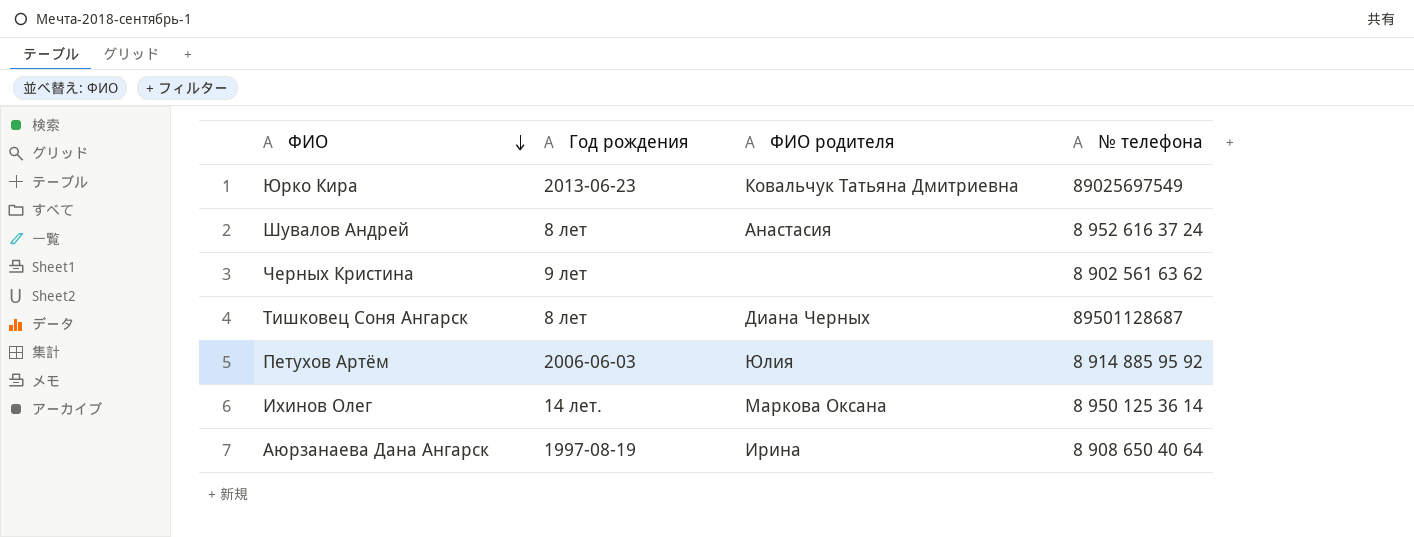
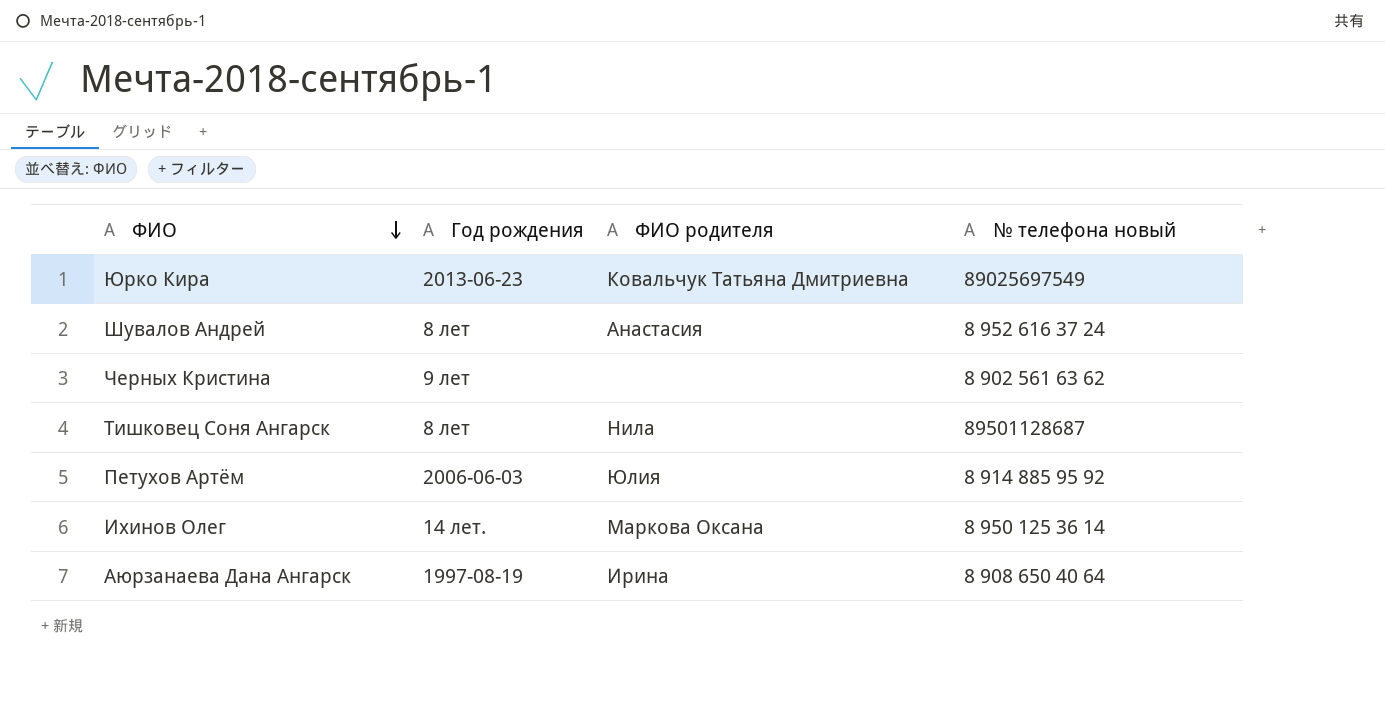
column name: № телефона -> № телефона новый
Тишковец Соня Ангарск | ФИО родителя: Диана Черных -> Нила

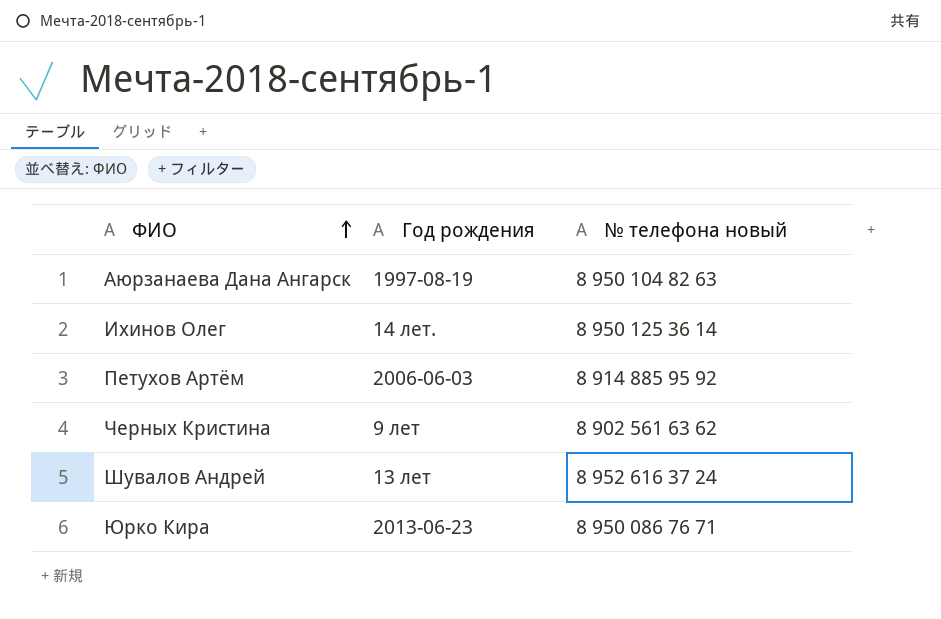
row order: ФИО descending -> ФИО ascending
column ФИО родителя | position: 3 -> none
row Тишковец Соня Ангарск: 8 лет | Нила | 89501128687 -> none
Аюрзанаева Дана Ангарск | № телефона новый: 8 908 650 40 64 -> 8 950 104 82 63
Шувалов Андрей | Год рождения: 8 лет -> 13 лет
Юрко Кира | № телефона новый: 89025697549 -> 8 950 086 76 71

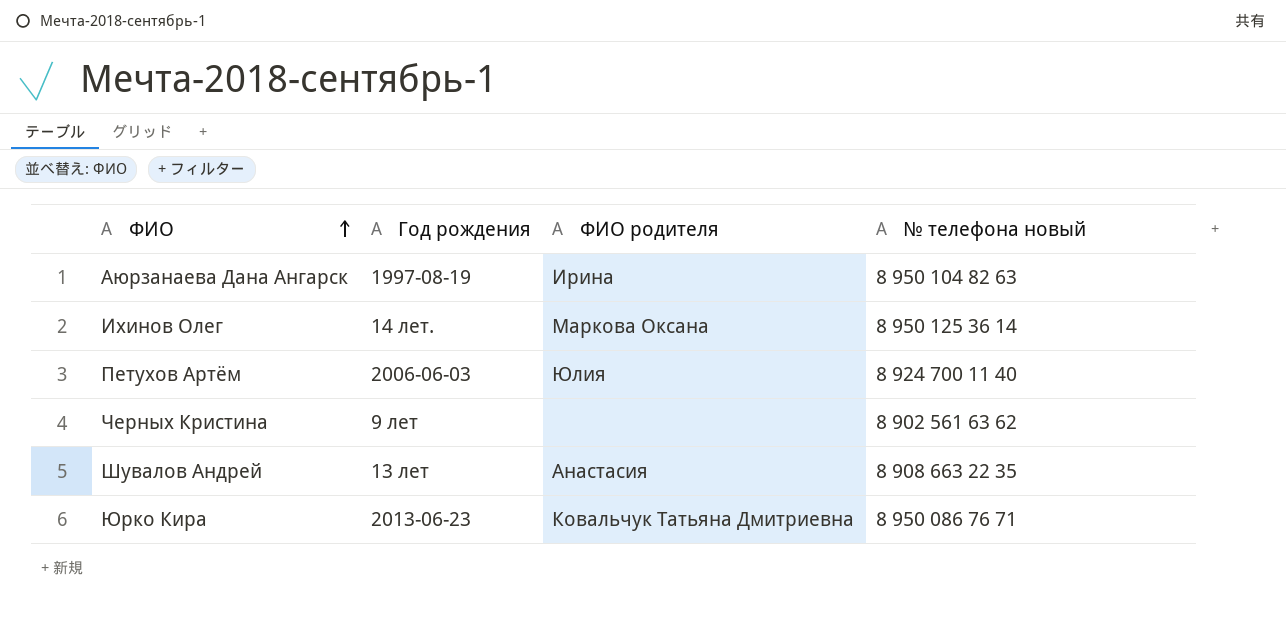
column ФИО родителя | position: none -> 3
Петухов Артём | № телефона новый: 8 914 885 95 92 -> 8 924 700 11 40
Шувалов Андрей | № телефона новый: 8 952 616 37 24 -> 8 908 663 22 35

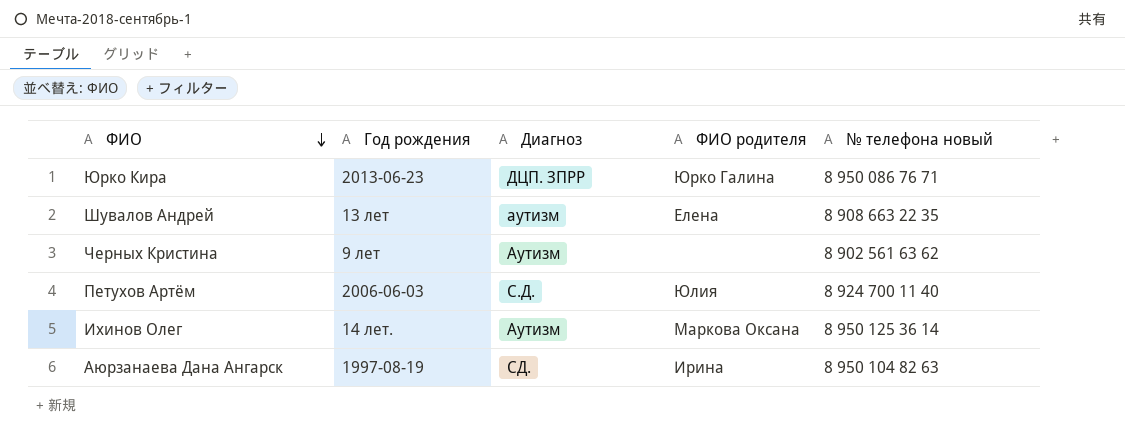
row order: ФИО ascending -> ФИО descending
column Диагноз | position: none -> 3
Юрко Кира | ФИО родителя: Ковальчук Татьяна Дмитриевна -> Юрко Галина
Шувалов Андрей | ФИО родителя: Анастасия -> Елена

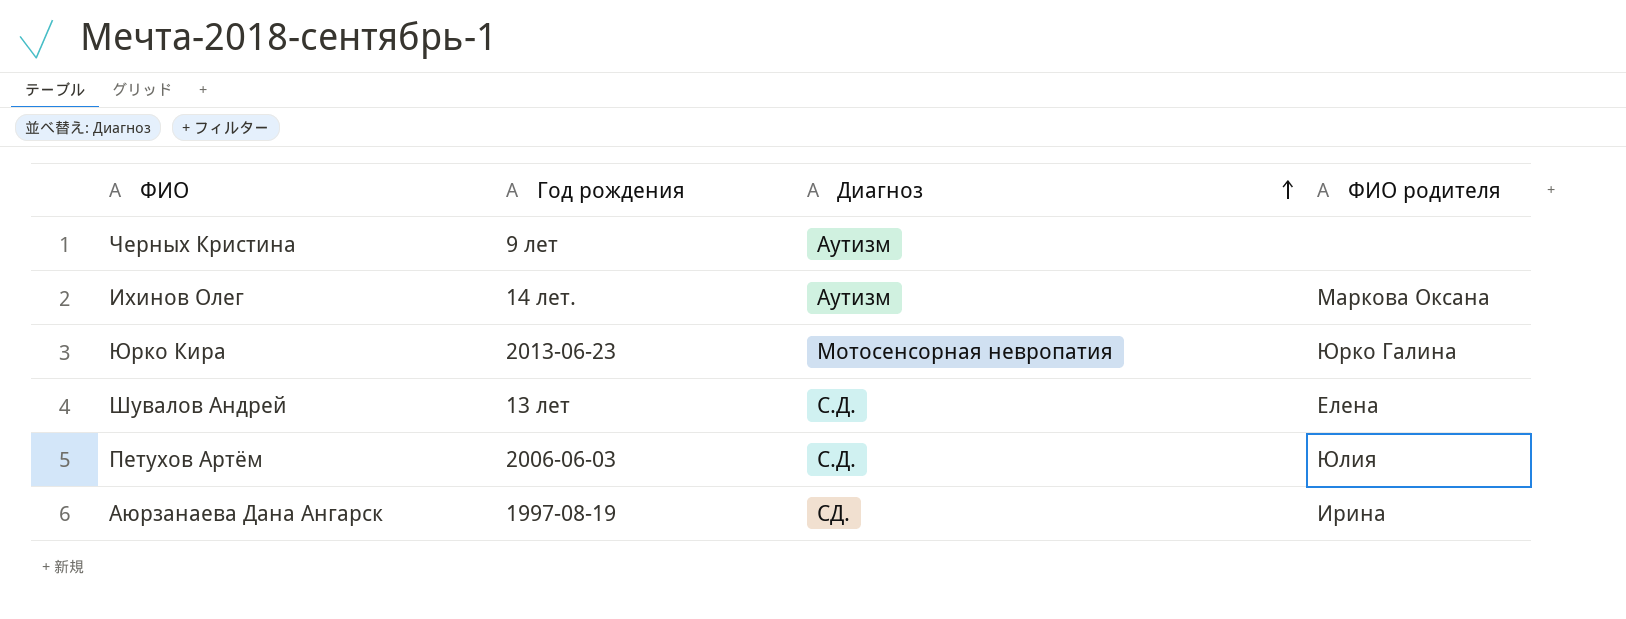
row order: ФИО descending -> Диагноз ascending
column № телефона новый | position: 5 -> none
Юрко Кира | Диагноз: ДЦП. ЗПРР -> Мотосенсорная невропатия
Шувалов Андрей | Диагноз: аутизм -> С.Д.

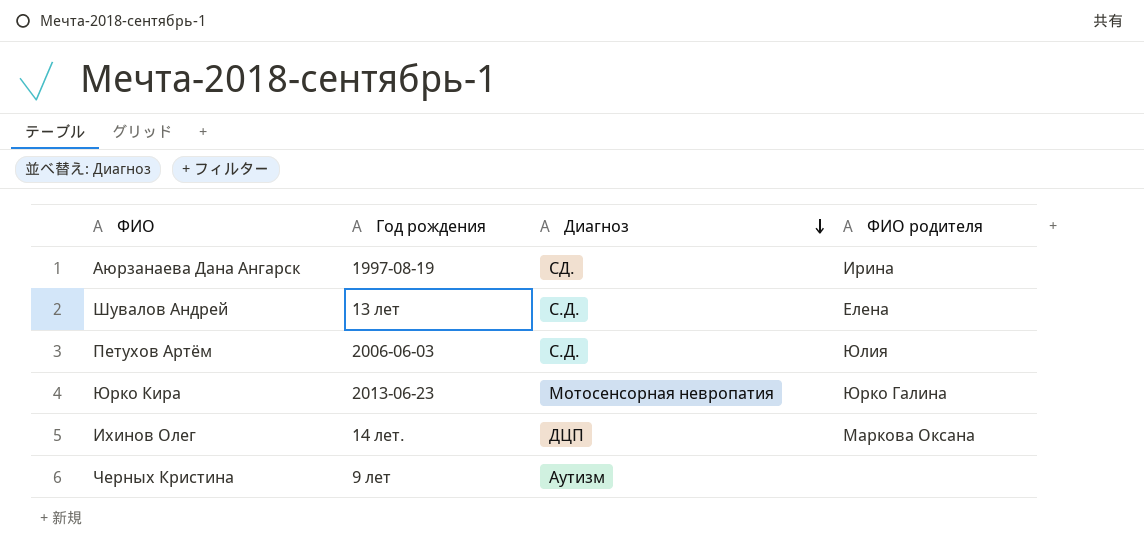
row order: Диагноз ascending -> Диагноз descending
Ихинов Олег | Диагноз: Аутизм -> ДЦП

